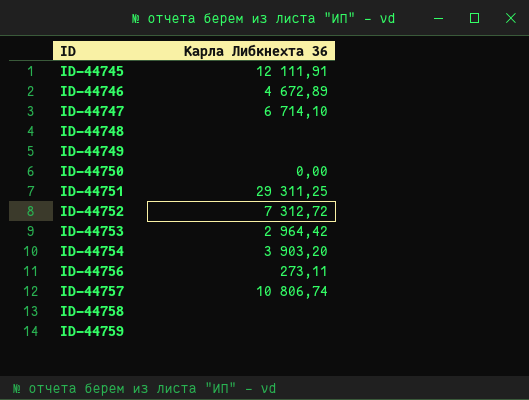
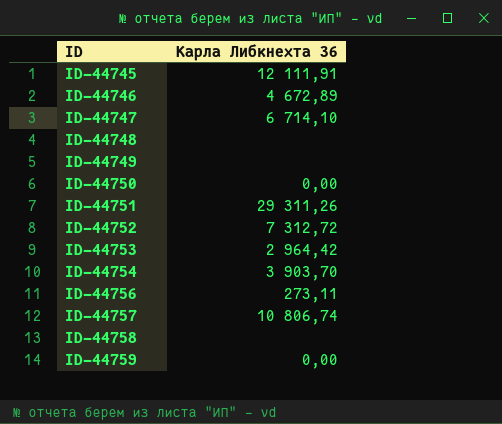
ID-44751 | Карла Либкнехта 36: 29 311,25 -> 29 311,26
ID-44754 | Карла Либкнехта 36: 3 903,20 -> 3 903,70
ID-44759 | Карла Либкнехта 36: none -> 0,00

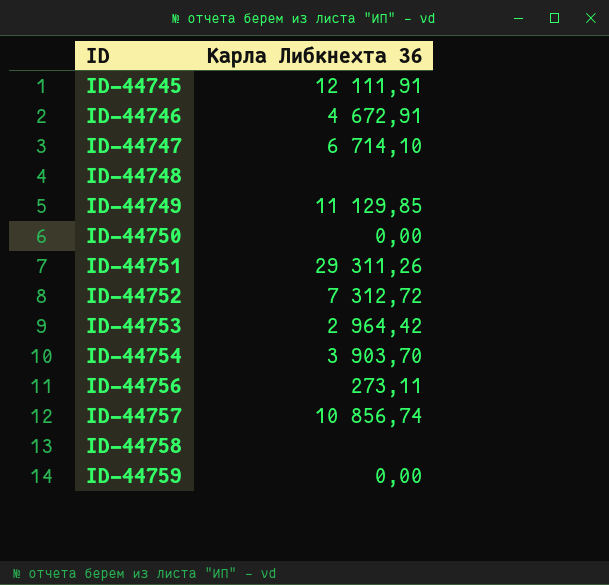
ID-44746 | Карла Либкнехта 36: 4 672,89 -> 4 672,91
ID-44749 | Карла Либкнехта 36: none -> 11 129,85
ID-44757 | Карла Либкнехта 36: 10 806,74 -> 10 856,74

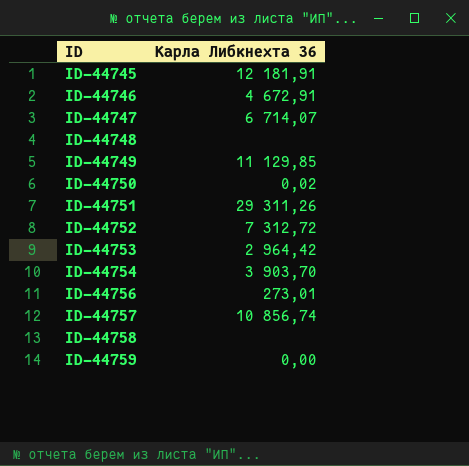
ID-44745 | Карла Либкнехта 36: 12 111,91 -> 12 181,91
ID-44747 | Карла Либкнехта 36: 6 714,10 -> 6 714,07
ID-44750 | Карла Либкнехта 36: 0,00 -> 0,02
ID-44756 | Карла Либкнехта 36: 273,11 -> 273,01

